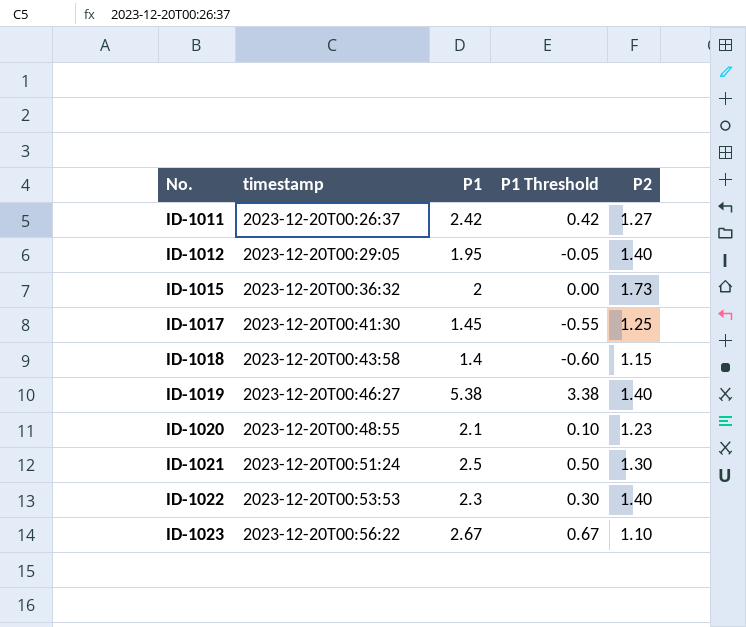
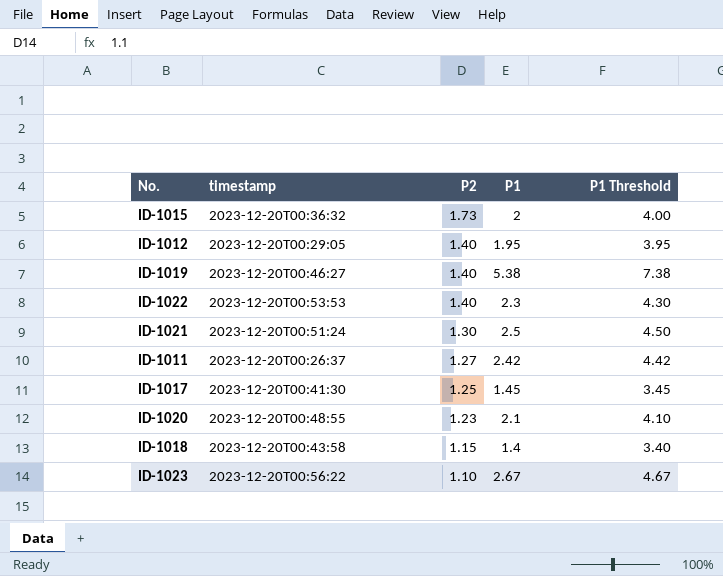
row order: No. ascending -> P2 descending
column P2 | position: 5 -> 3
column P1 Threshold | formula: [P1] - 2 -> [P1] + 2

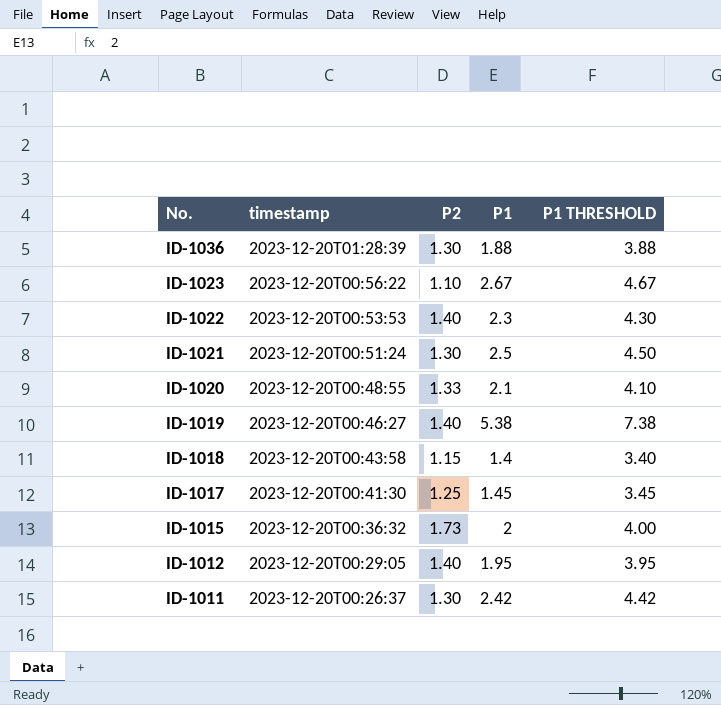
row order: P2 descending -> No. descending
column name: P1 Threshold -> P1 THRESHOLD
row ID-1036: none -> 2023-12-20T01:28:39 | 1.30 | 1.88 | 3.88
ID-1020 | P2: 1.23 -> 1.33
ID-1011 | P2: 1.27 -> 1.30

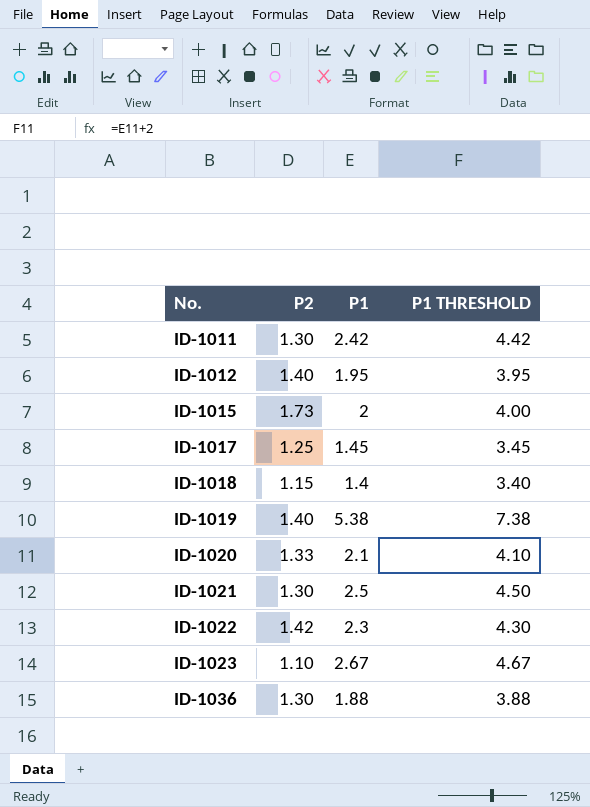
row order: No. descending -> No. ascending
column timestamp | position: 2 -> none
ID-1022 | P2: 1.40 -> 1.42

